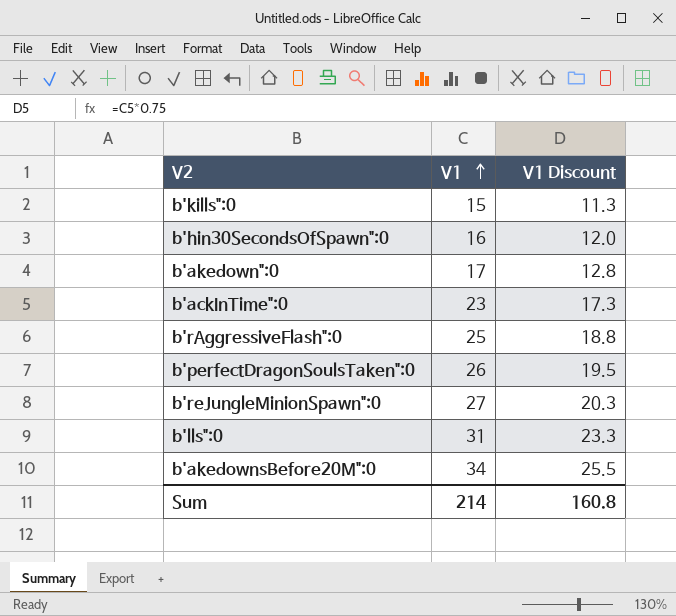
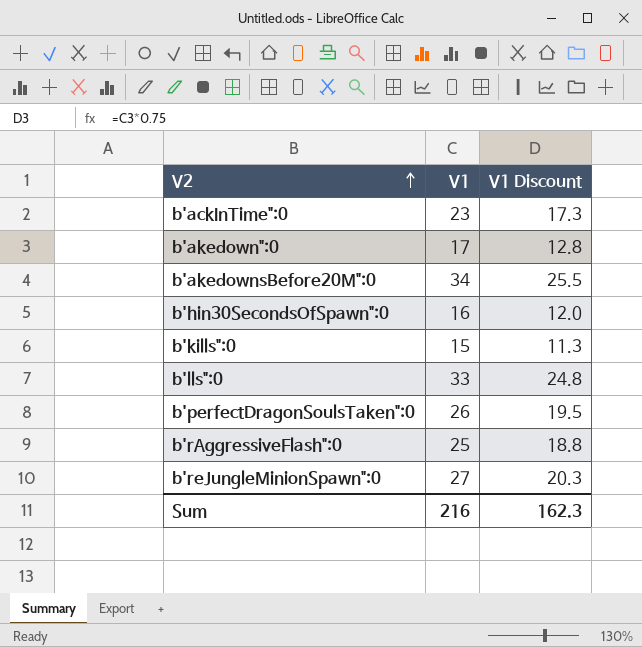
row order: V1 ascending -> V2 ascending
b'lls":0 | V1: 31 -> 33
b'lls":0 | V1 Discount: 23.3 -> 24.8
Sum | V1: 214 -> 216
Sum | V1 Discount: 160.8 -> 162.3

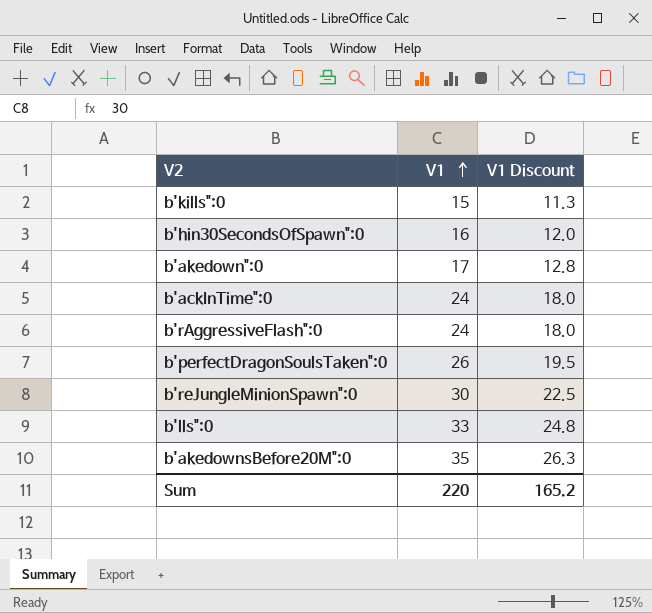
row order: V2 ascending -> V1 ascending
b'ackInTime":0 | V1: 23 -> 24
b'ackInTime":0 | V1 Discount: 17.3 -> 18.0
b'rAggressiveFlash":0 | V1: 25 -> 24
b'rAggressiveFlash":0 | V1 Discount: 18.8 -> 18.0
b'reJungleMinionSpawn":0 | V1: 27 -> 30
b'reJungleMinionSpawn":0 | V1 Discount: 20.3 -> 22.5
b'akedownsBefore20M":0 | V1: 34 -> 35
b'akedownsBefore20M":0 | V1 Discount: 25.5 -> 26.3
Sum | V1: 216 -> 220
Sum | V1 Discount: 162.3 -> 165.2

